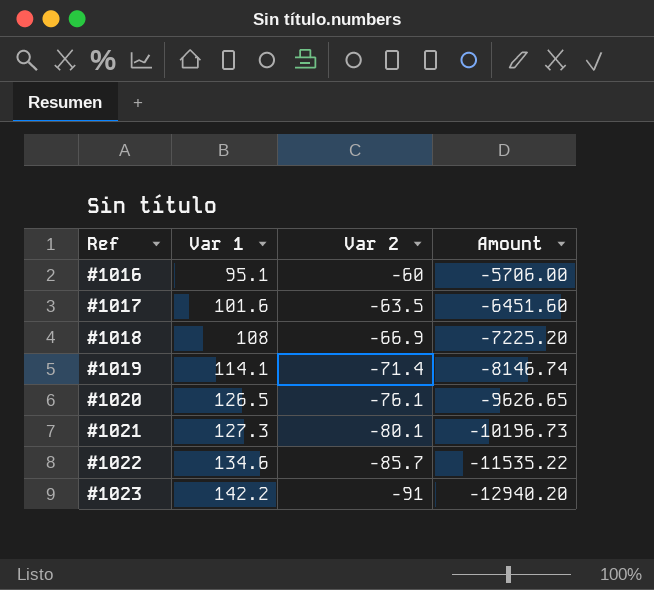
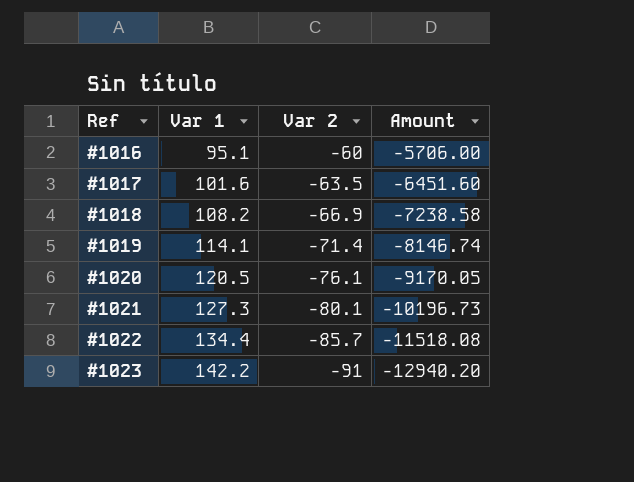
#1018 | Var 1: 108 -> 108.2
#1018 | Amount: -7225.20 -> -7238.58
#1020 | Var 1: 126.5 -> 120.5
#1020 | Amount: -9626.65 -> -9170.05
#1022 | Var 1: 134.6 -> 134.4
#1022 | Amount: -11535.22 -> -11518.08

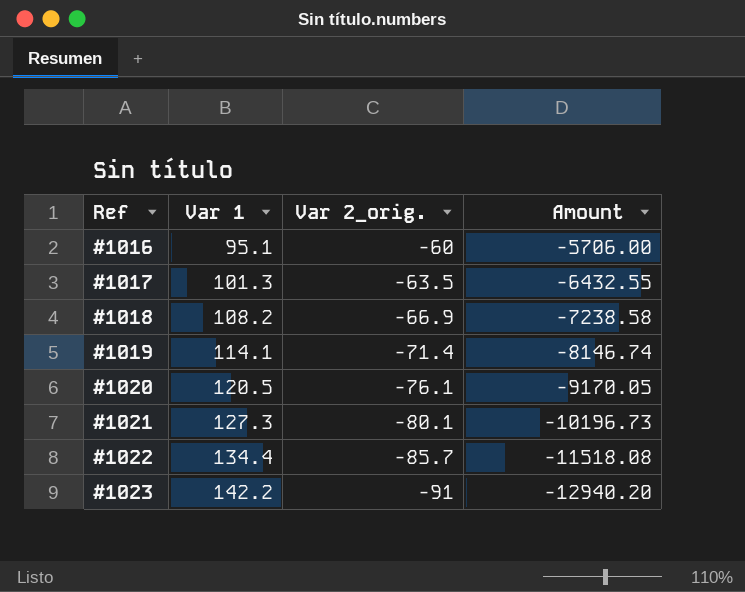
column name: Var 2 -> Var 2_orig.
#1017 | Var 1: 101.6 -> 101.3
#1017 | Amount: -6451.60 -> -6432.55

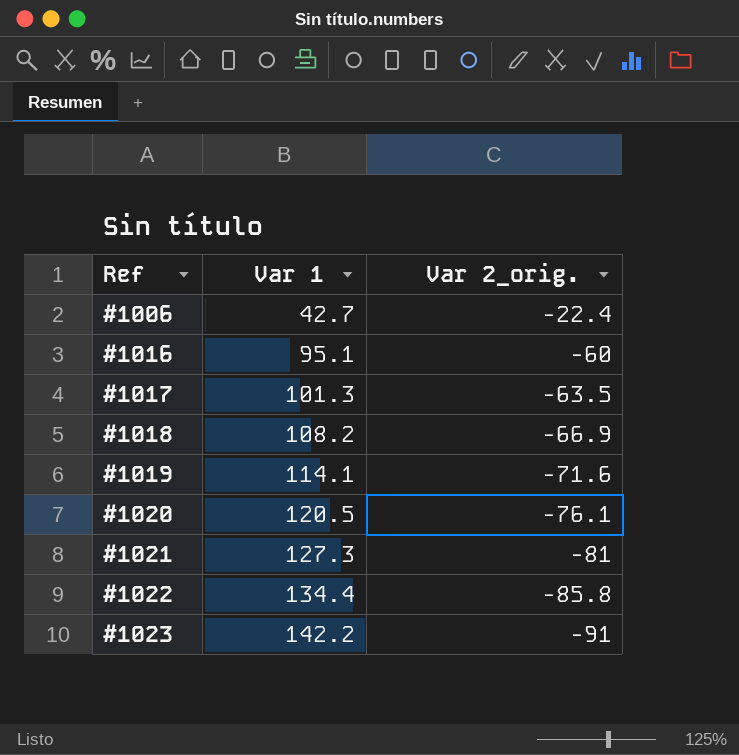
column Amount | formula: [Var 1] * [Var 2_orig.] -> none
row #1006: none -> 42.7 | -22.4
#1019 | Var 2_orig.: -71.4 -> -71.6
#1021 | Var 2_orig.: -80.1 -> -81
#1022 | Var 2_orig.: -85.7 -> -85.8

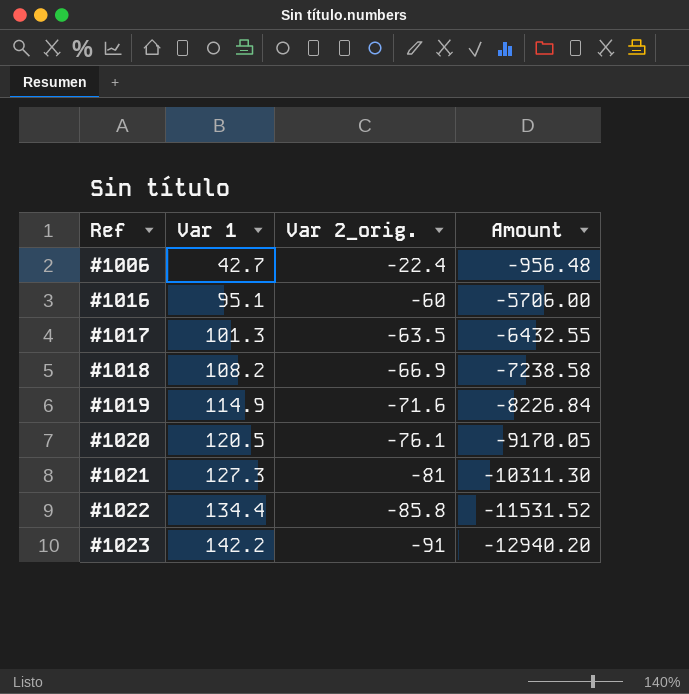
column Amount | formula: none -> [Var 1] * [Var 2_orig.]
#1019 | Var 1: 114.1 -> 114.9

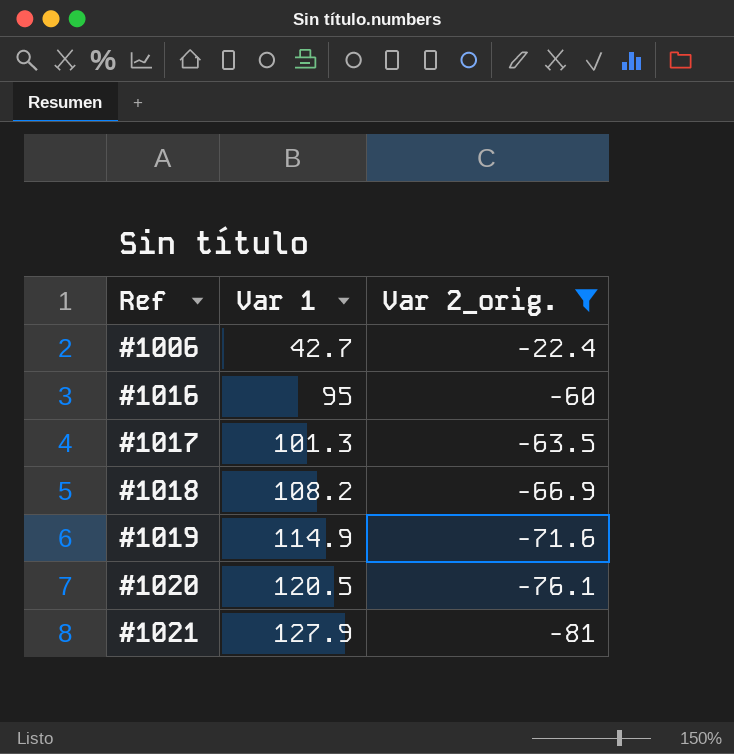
filter: none -> Var 2_orig. >= -81
column Amount | formula: [Var 1] * [Var 2_orig.] -> none
#1016 | Var 1: 95.1 -> 95
#1021 | Var 1: 127.3 -> 127.9

